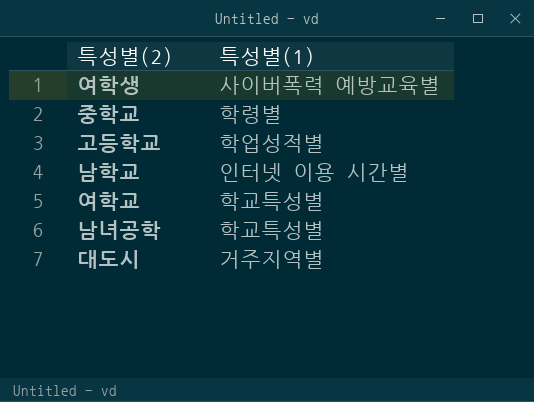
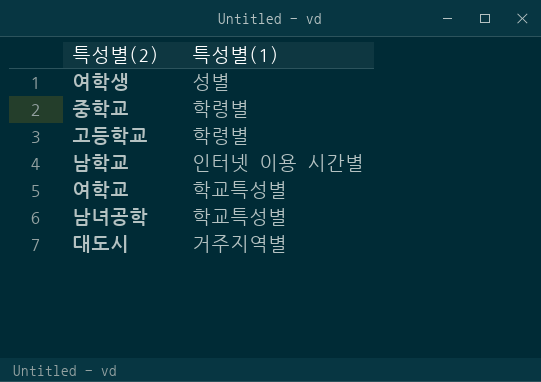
여학생 | 특성별(1): 사이버폭력 예방교육별 -> 성별
고등학교 | 특성별(1): 학업성적별 -> 학령별

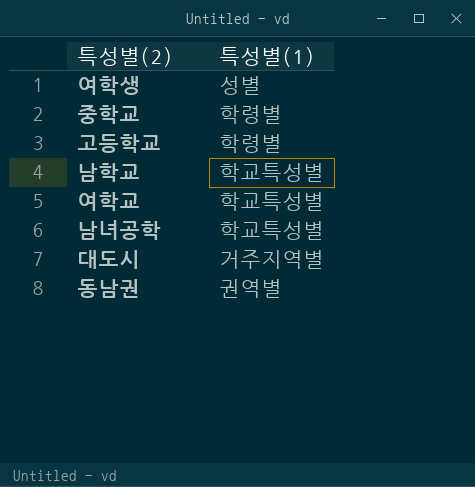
남학교 | 특성별(1): 인터넷 이용 시간별 -> 학교특성별
row 동남권: none -> 권역별

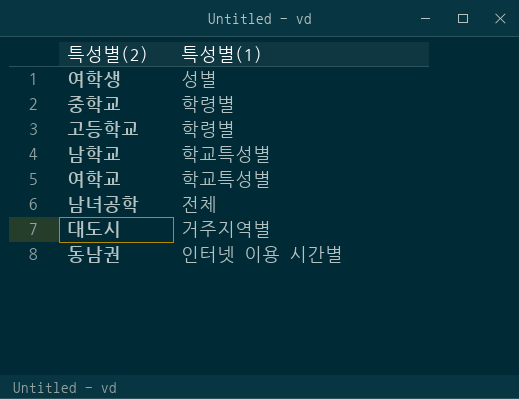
남녀공학 | 특성별(1): 학교특성별 -> 전체
동남권 | 특성별(1): 권역별 -> 인터넷 이용 시간별

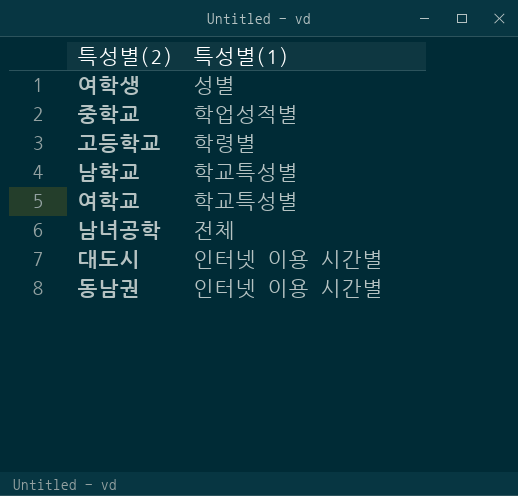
중학교 | 특성별(1): 학령별 -> 학업성적별
대도시 | 특성별(1): 거주지역별 -> 인터넷 이용 시간별

